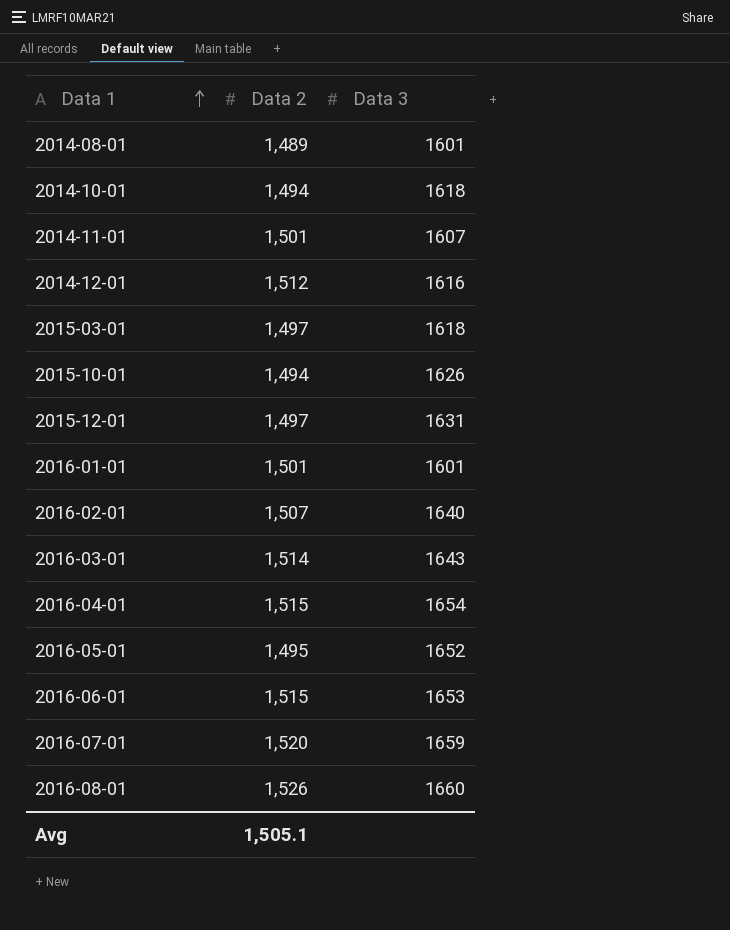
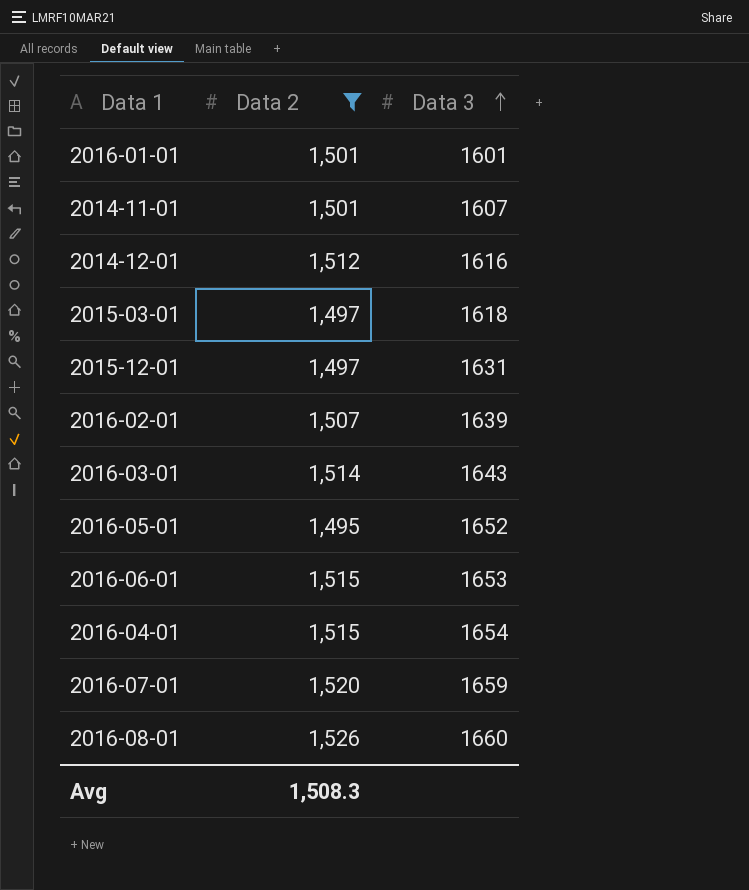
filter: none -> Data 2 >= 1,495
row order: Data 1 ascending -> Data 3 ascending
2016-02-01 | Data 3: 1640 -> 1639
Avg | Data 2: 1,505.1 -> 1,508.3

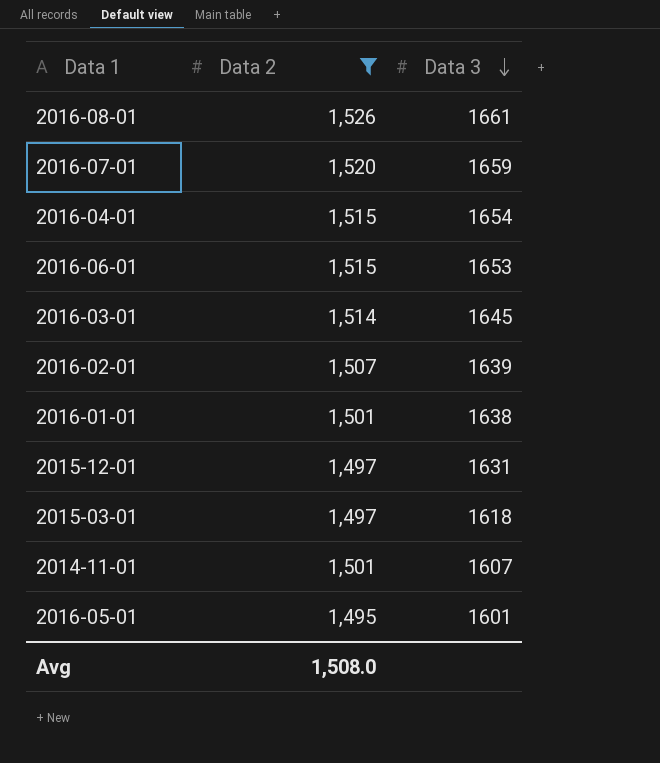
row order: Data 3 ascending -> Data 3 descending
row 2014-12-01: 1,512 | 1616 -> none
2016-08-01 | Data 3: 1660 -> 1661
2016-03-01 | Data 3: 1643 -> 1645
2016-01-01 | Data 3: 1601 -> 1638
2016-05-01 | Data 3: 1652 -> 1601
Avg | Data 2: 1,508.3 -> 1,508.0

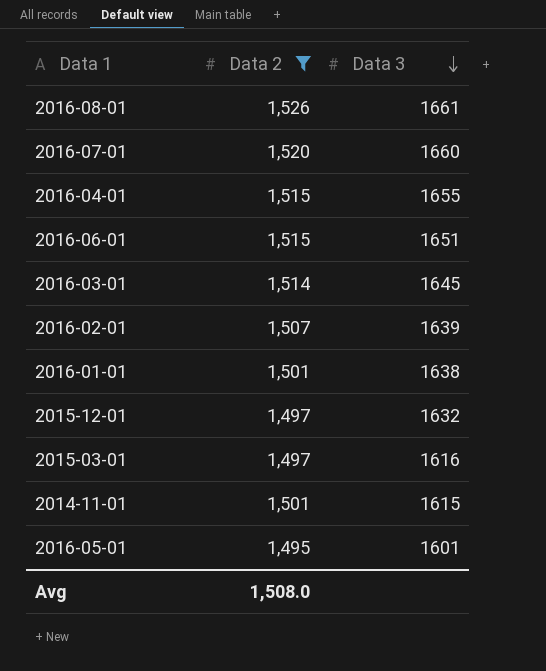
2016-07-01 | Data 3: 1659 -> 1660
2016-04-01 | Data 3: 1654 -> 1655
2016-06-01 | Data 3: 1653 -> 1651
2015-12-01 | Data 3: 1631 -> 1632
2015-03-01 | Data 3: 1618 -> 1616
2014-11-01 | Data 3: 1607 -> 1615

